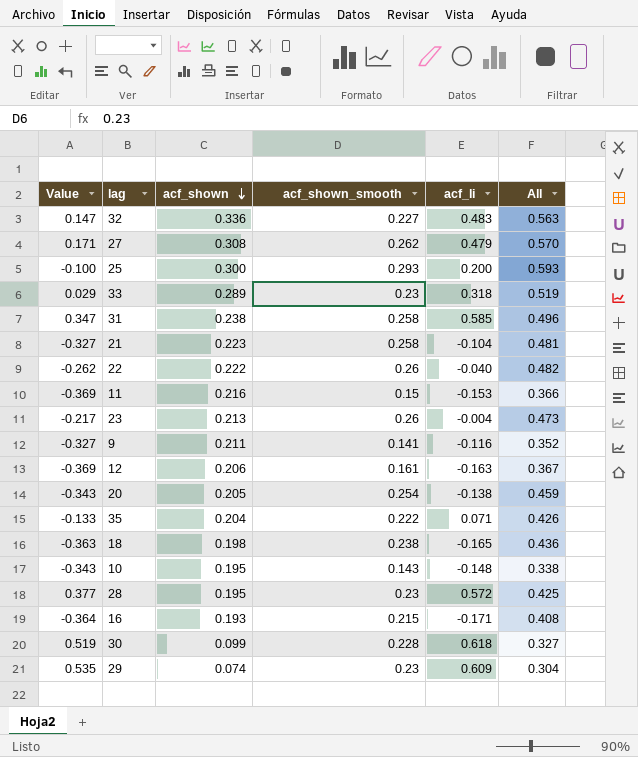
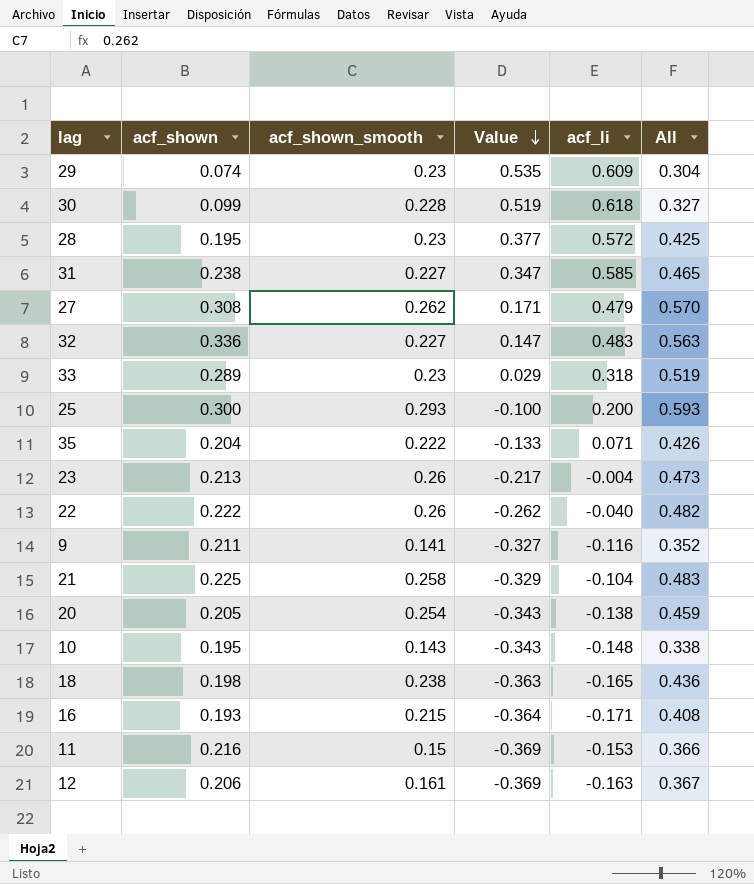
row order: acf_shown descending -> Value descending
column Value | position: 1 -> 4
31 | acf_shown_smooth: 0.258 -> 0.227
31 | All: 0.496 -> 0.465
21 | acf_shown: 0.223 -> 0.225
21 | Value: -0.327 -> -0.329
21 | All: 0.481 -> 0.483

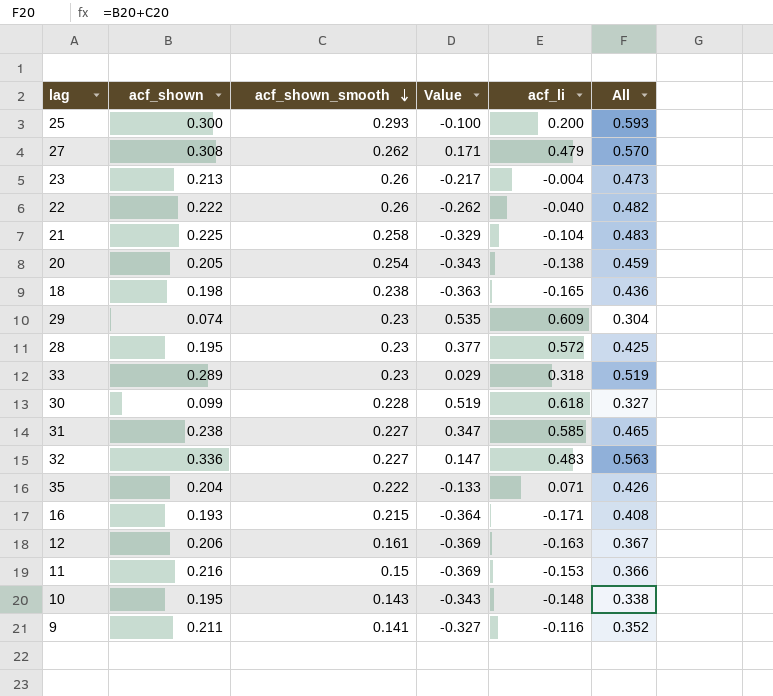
row order: Value descending -> acf_shown_smooth descending

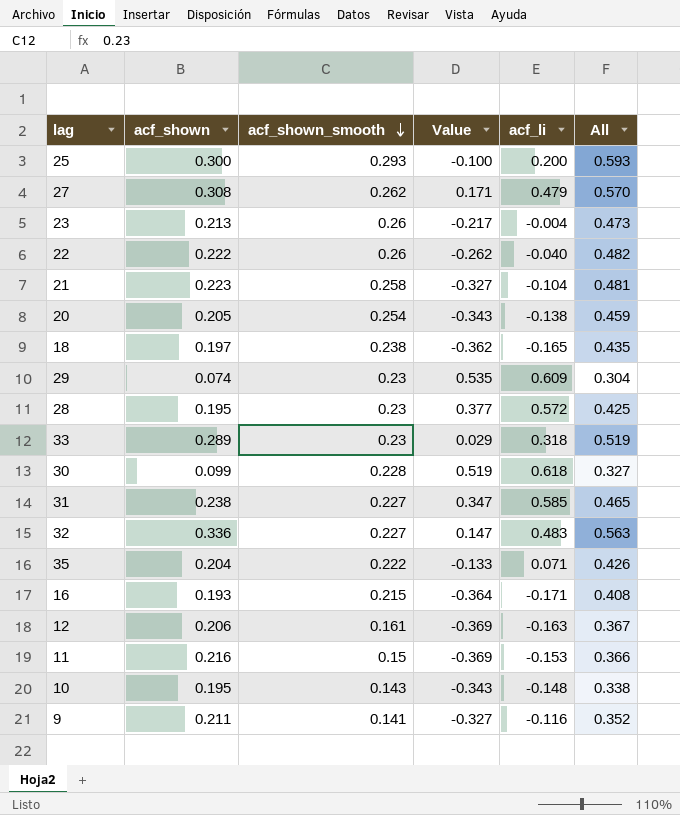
21 | acf_shown: 0.225 -> 0.223
21 | Value: -0.329 -> -0.327
21 | All: 0.483 -> 0.481
18 | acf_shown: 0.198 -> 0.197
18 | Value: -0.363 -> -0.362
18 | All: 0.436 -> 0.435

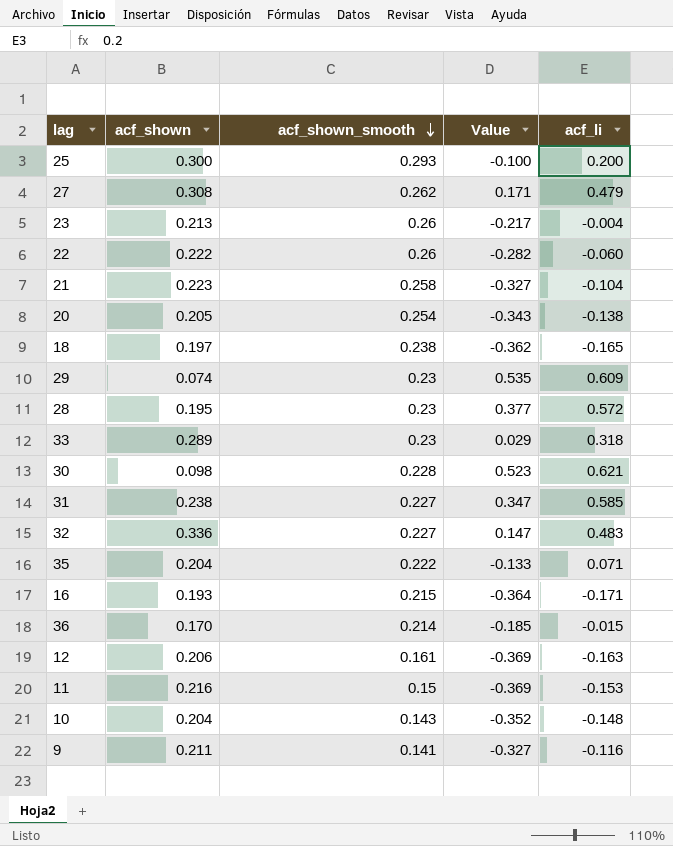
column All | formula: [acf_shown] + [acf_shown_smooth] -> none
22 | Value: -0.262 -> -0.282
22 | acf_li: -0.040 -> -0.060
30 | acf_shown: 0.099 -> 0.098
30 | Value: 0.519 -> 0.523
30 | acf_li: 0.618 -> 0.621
row 36: none -> 0.170 | 0.214 | -0.185 | -0.015
10 | acf_shown: 0.195 -> 0.204
10 | Value: -0.343 -> -0.352

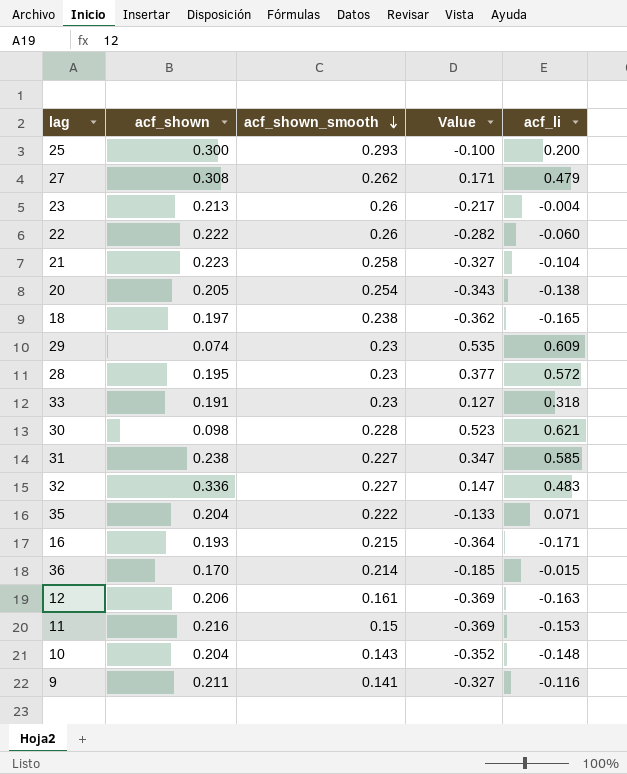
33 | acf_shown: 0.289 -> 0.191
33 | Value: 0.029 -> 0.127

